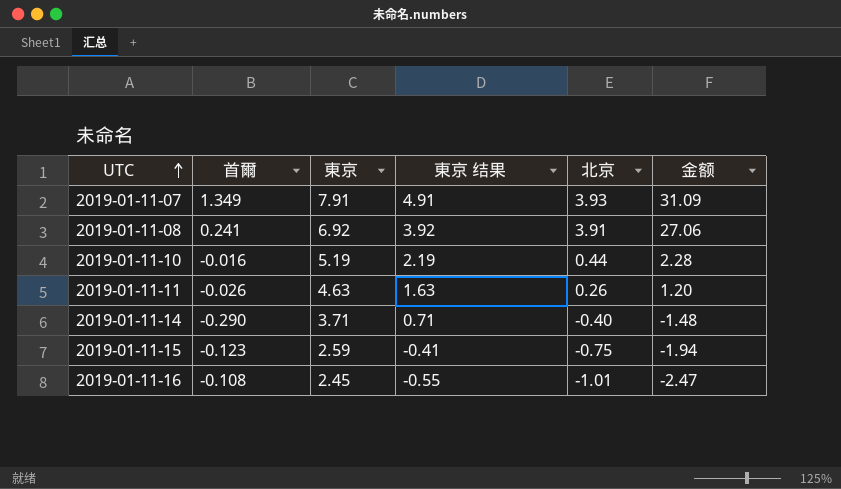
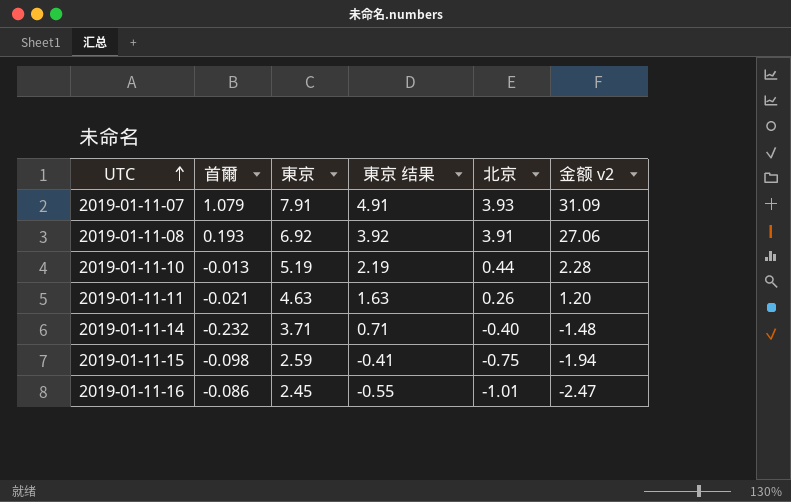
column name: 金额 -> 金额 v2
2019-01-11-07 | 首爾: 1.349 -> 1.079
2019-01-11-08 | 首爾: 0.241 -> 0.193
2019-01-11-10 | 首爾: -0.016 -> -0.013
2019-01-11-11 | 首爾: -0.026 -> -0.021
2019-01-11-14 | 首爾: -0.290 -> -0.232
2019-01-11-15 | 首爾: -0.123 -> -0.098
2019-01-11-16 | 首爾: -0.108 -> -0.086

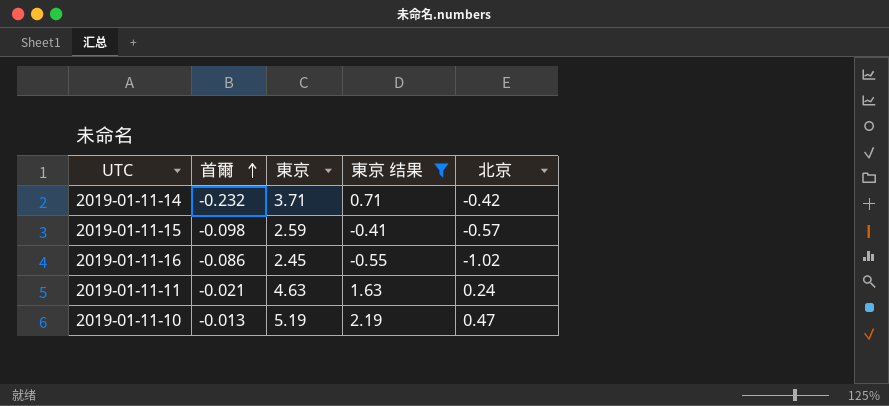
filter: none -> 東京 结果 <= 2.19
row order: UTC ascending -> 首爾 ascending
column 金额 v2 | formula: [東京] * [北京] -> none
2019-01-11-14 | 北京: -0.40 -> -0.42
2019-01-11-15 | 北京: -0.75 -> -0.57
2019-01-11-16 | 北京: -1.01 -> -1.02
2019-01-11-11 | 北京: 0.26 -> 0.24
2019-01-11-10 | 北京: 0.44 -> 0.47

